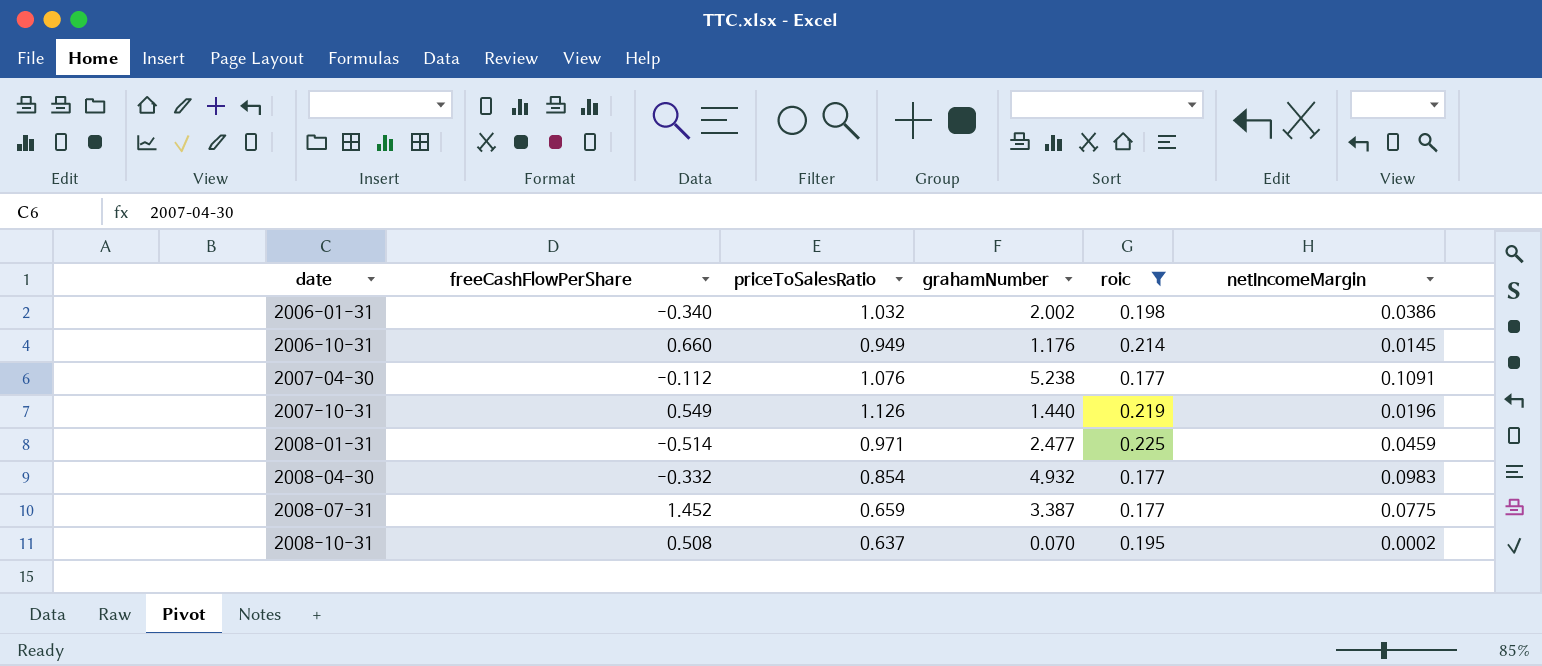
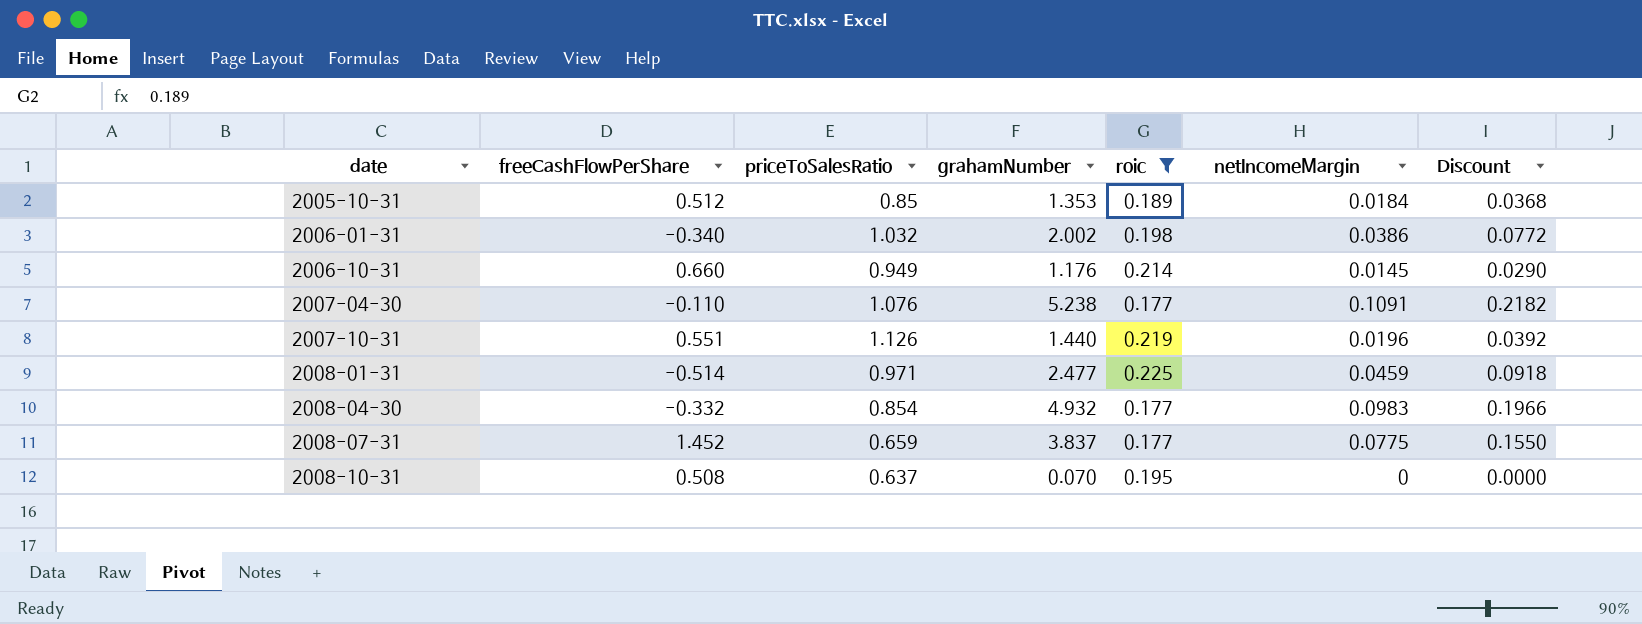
column Discount | formula: none -> [netIncomeMargin] * 2
row 2005-10-31: none -> 0.512 | 0.85 | 1.353 | 0.189 | 0.0184 | 0.0368
2007-04-30 | freeCashFlowPerShare: -0.112 -> -0.110
2007-10-31 | freeCashFlowPerShare: 0.549 -> 0.551
2008-07-31 | grahamNumber: 3.387 -> 3.837
2008-10-31 | netIncomeMargin: 0.0002 -> 0

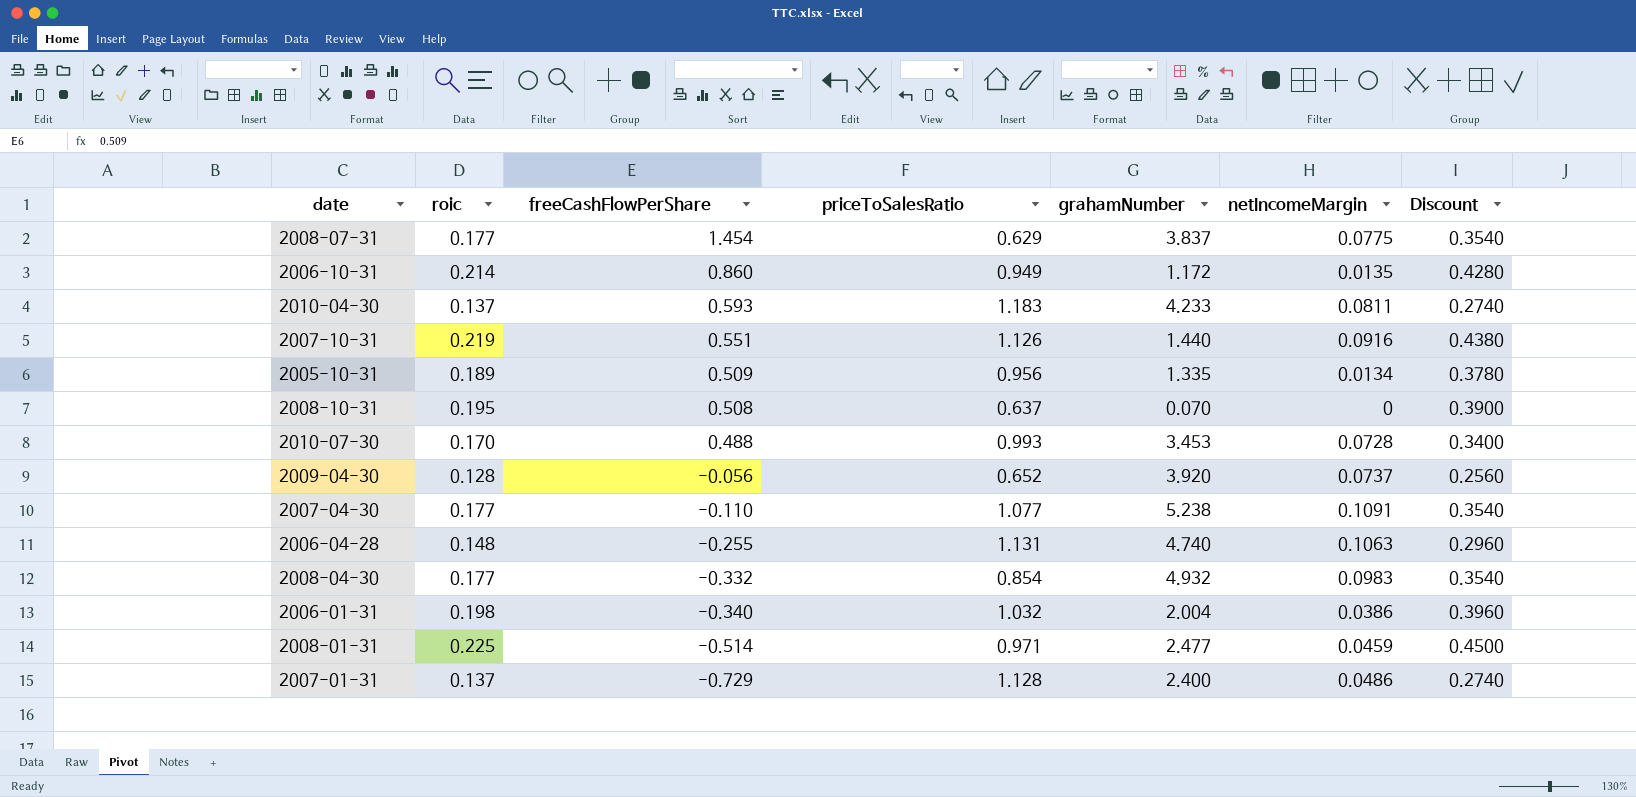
filter: roic >= 0.177 -> none
row order: date ascending -> freeCashFlowPerShare descending
column roic | position: 5 -> 2
column Discount | formula: [netIncomeMargin] * 2 -> [roic] * 2
2008-07-31 | freeCashFlowPerShare: 1.452 -> 1.454
2008-07-31 | priceToSalesRatio: 0.659 -> 0.629
2006-10-31 | freeCashFlowPerShare: 0.660 -> 0.860
2006-10-31 | grahamNumber: 1.176 -> 1.172
2006-10-31 | netIncomeMargin: 0.0145 -> 0.0135
2007-10-31 | netIncomeMargin: 0.0196 -> 0.0916
2005-10-31 | freeCashFlowPerShare: 0.512 -> 0.509
2005-10-31 | priceToSalesRatio: 0.85 -> 0.956
2005-10-31 | grahamNumber: 1.353 -> 1.335
2005-10-31 | netIncomeMargin: 0.0184 -> 0.0134
2007-04-30 | priceToSalesRatio: 1.076 -> 1.077
2006-01-31 | grahamNumber: 2.002 -> 2.004

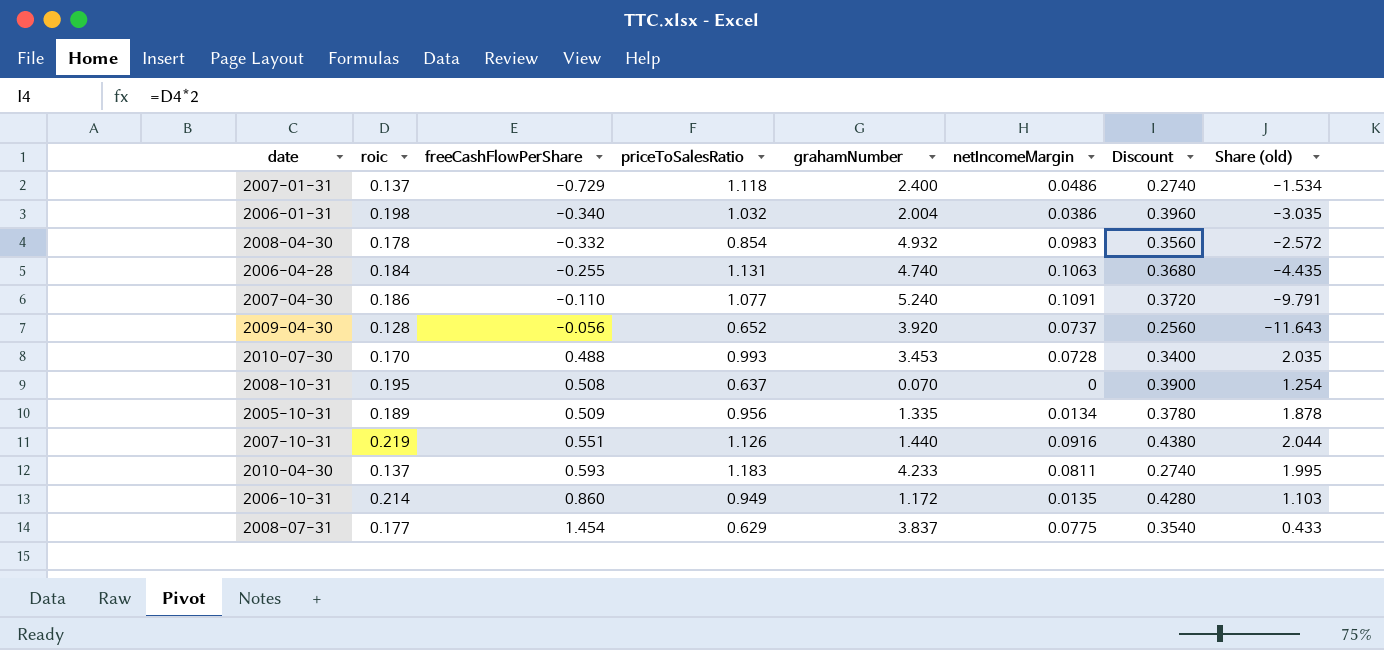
row order: freeCashFlowPerShare descending -> freeCashFlowPerShare ascending
column Share (old) | formula: none -> [priceToSalesRatio] / [freeCashFlowPerShare]
row 2008-01-31: 0.225 | -0.514 | 0.971 | 2.477 | 0.0459 | 0.4500 -> none
2007-01-31 | priceToSalesRatio: 1.128 -> 1.118
2008-04-30 | roic: 0.177 -> 0.178
2008-04-30 | Discount: 0.3540 -> 0.3560
2006-04-28 | roic: 0.148 -> 0.184
2006-04-28 | Discount: 0.2960 -> 0.3680
2007-04-30 | roic: 0.177 -> 0.186
2007-04-30 | grahamNumber: 5.238 -> 5.240
2007-04-30 | Discount: 0.3540 -> 0.3720

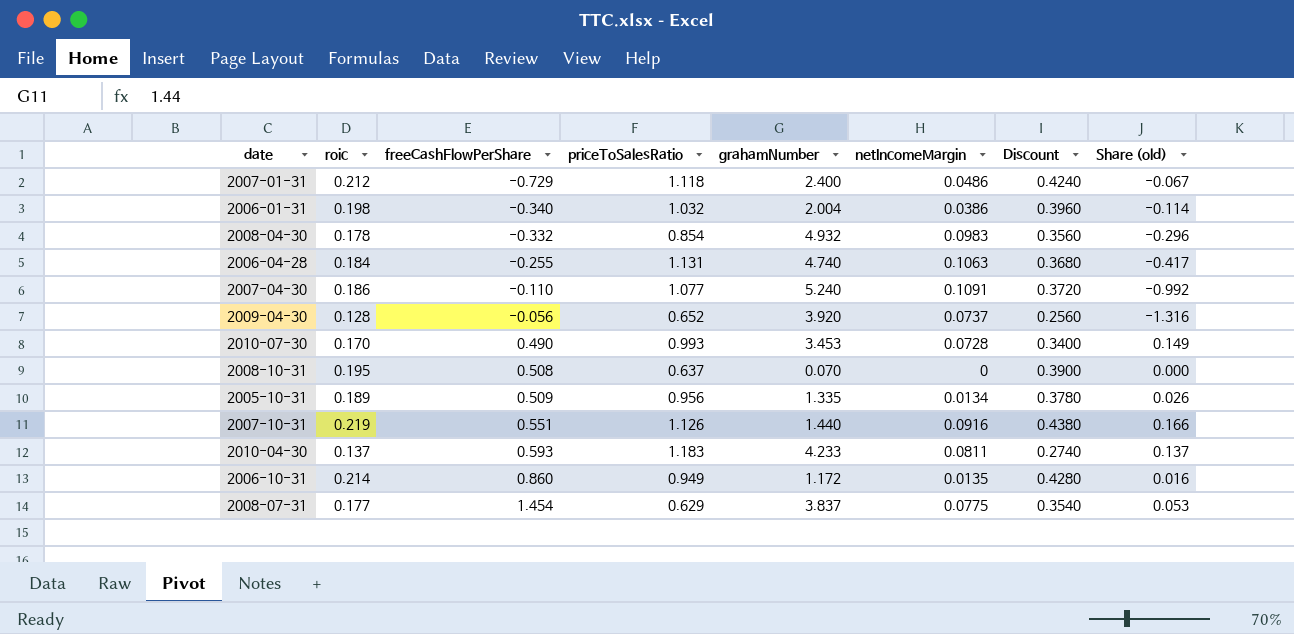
column Share (old) | formula: [priceToSalesRatio] / [freeCashFlowPerShare] -> [netIncomeMargin] / [freeCashFlowPerShare]
2007-01-31 | roic: 0.137 -> 0.212
2007-01-31 | Discount: 0.2740 -> 0.4240
2010-07-30 | freeCashFlowPerShare: 0.488 -> 0.490

